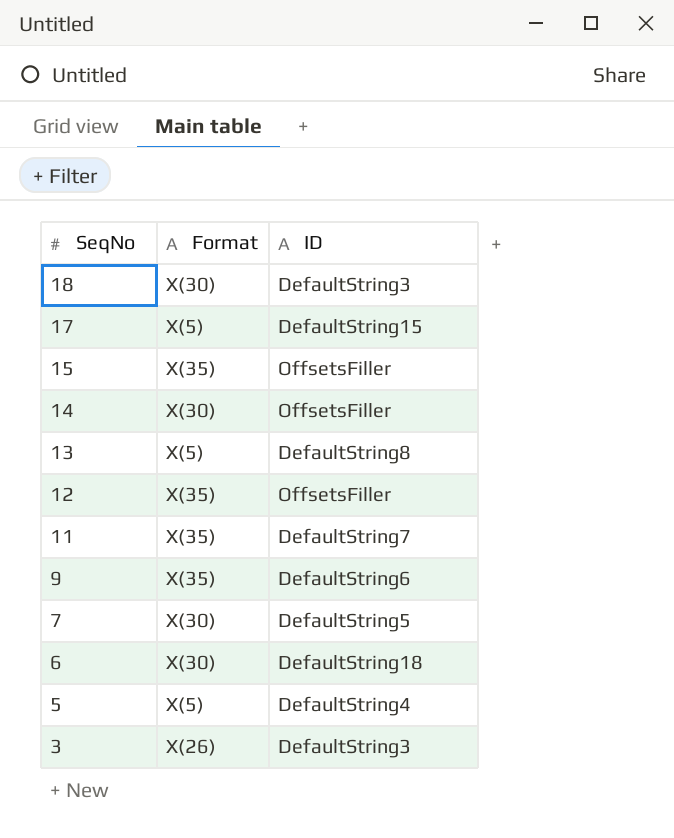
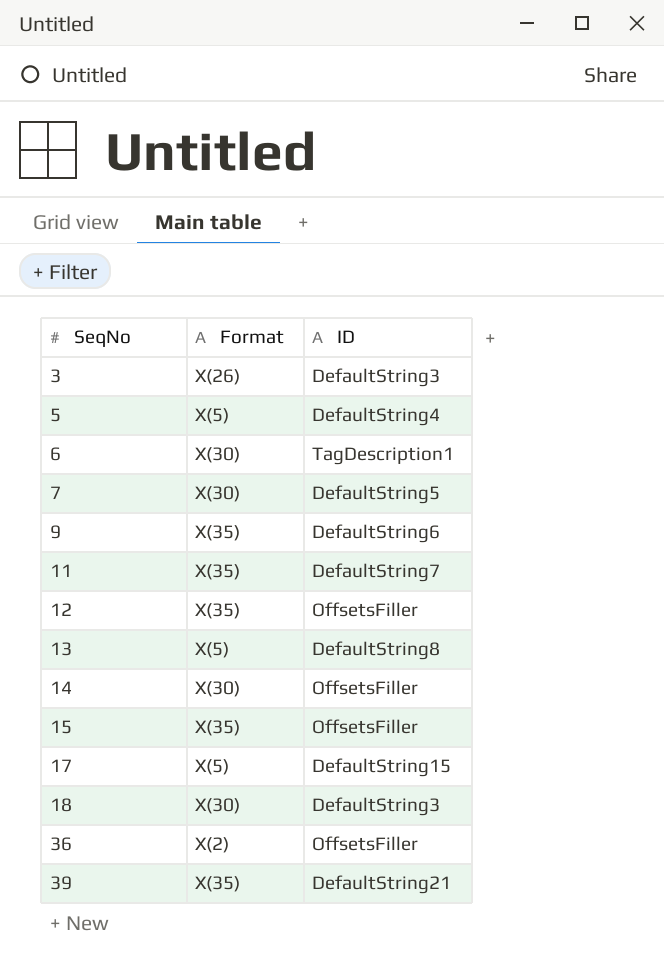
row order: SeqNo descending -> SeqNo ascending
6 | ID: DefaultString18 -> TagDescription1
row 36: none -> X(2) | OffsetsFiller
row 39: none -> X(35) | DefaultString21

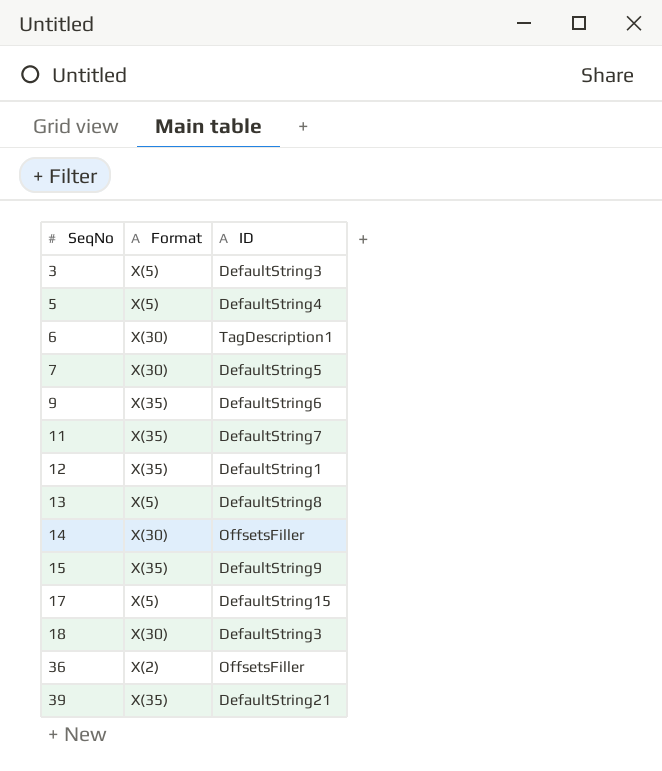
3 | Format: X(26) -> X(5)
12 | ID: OffsetsFiller -> DefaultString1
15 | ID: OffsetsFiller -> DefaultString9

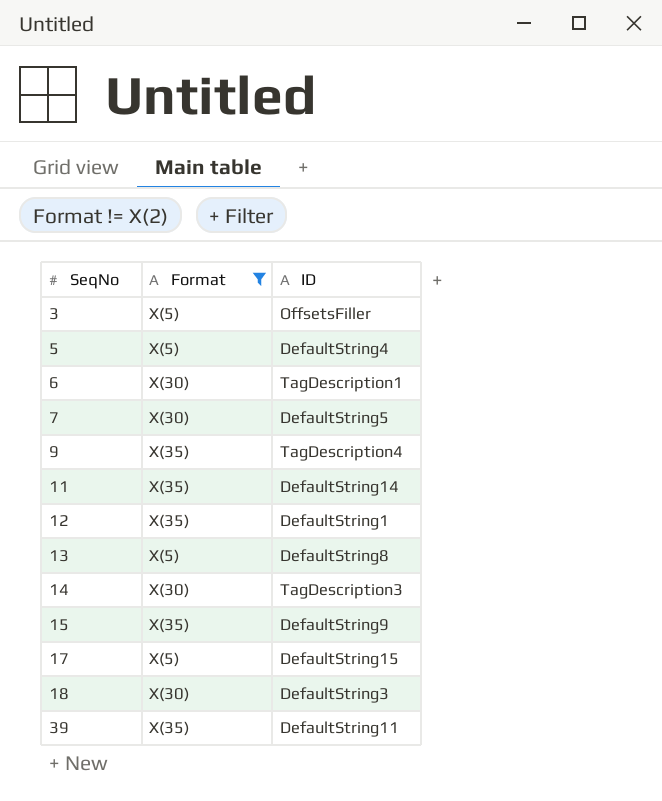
filter: none -> Format != X(2)
3 | ID: DefaultString3 -> OffsetsFiller
9 | ID: DefaultString6 -> TagDescription4
11 | ID: DefaultString7 -> DefaultString14
14 | ID: OffsetsFiller -> TagDescription3
39 | ID: DefaultString21 -> DefaultString11

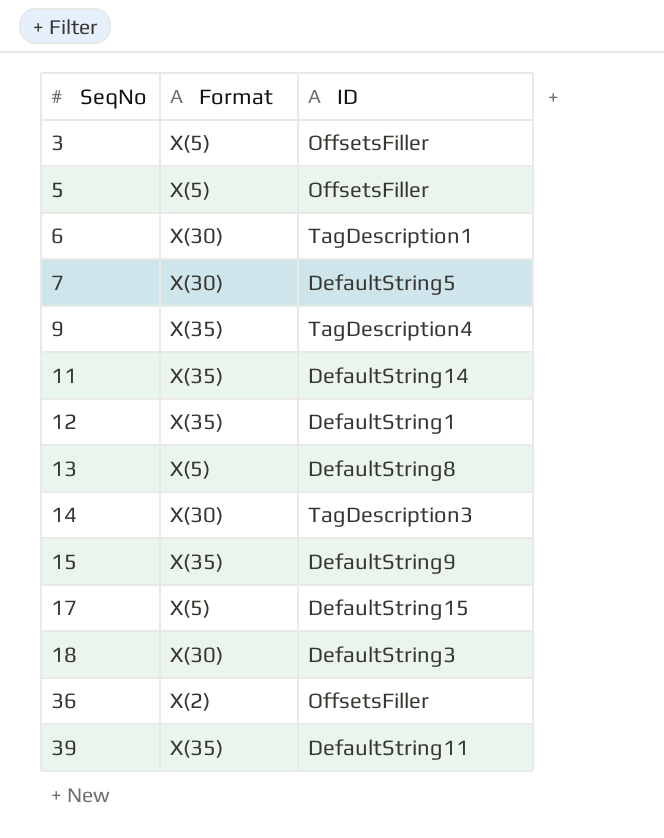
filter: Format != X(2) -> none
5 | ID: DefaultString4 -> OffsetsFiller

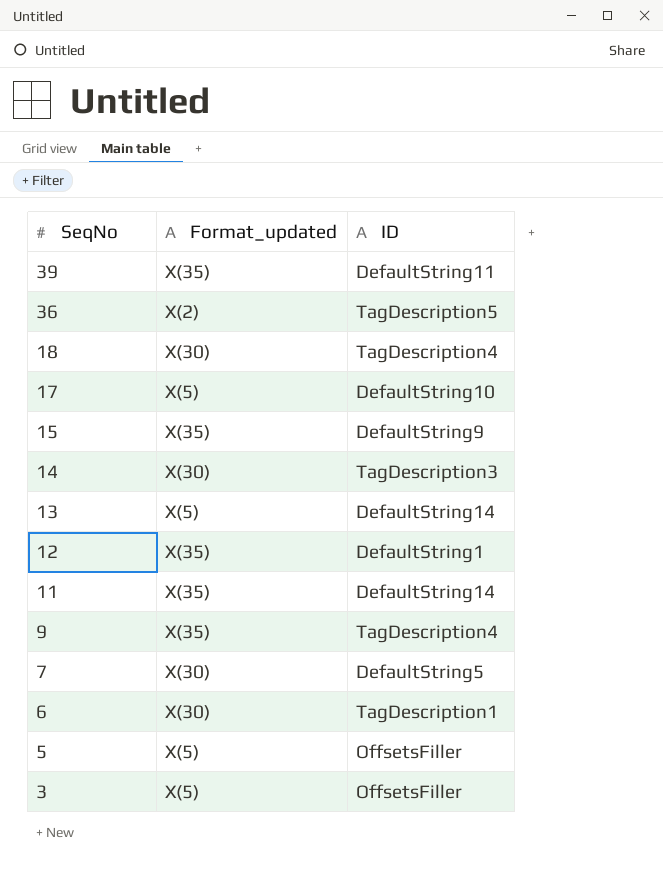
row order: SeqNo ascending -> SeqNo descending
column name: Format -> Format_updated
36 | ID: OffsetsFiller -> TagDescription5
18 | ID: DefaultString3 -> TagDescription4
17 | ID: DefaultString15 -> DefaultString10
13 | ID: DefaultString8 -> DefaultString14

